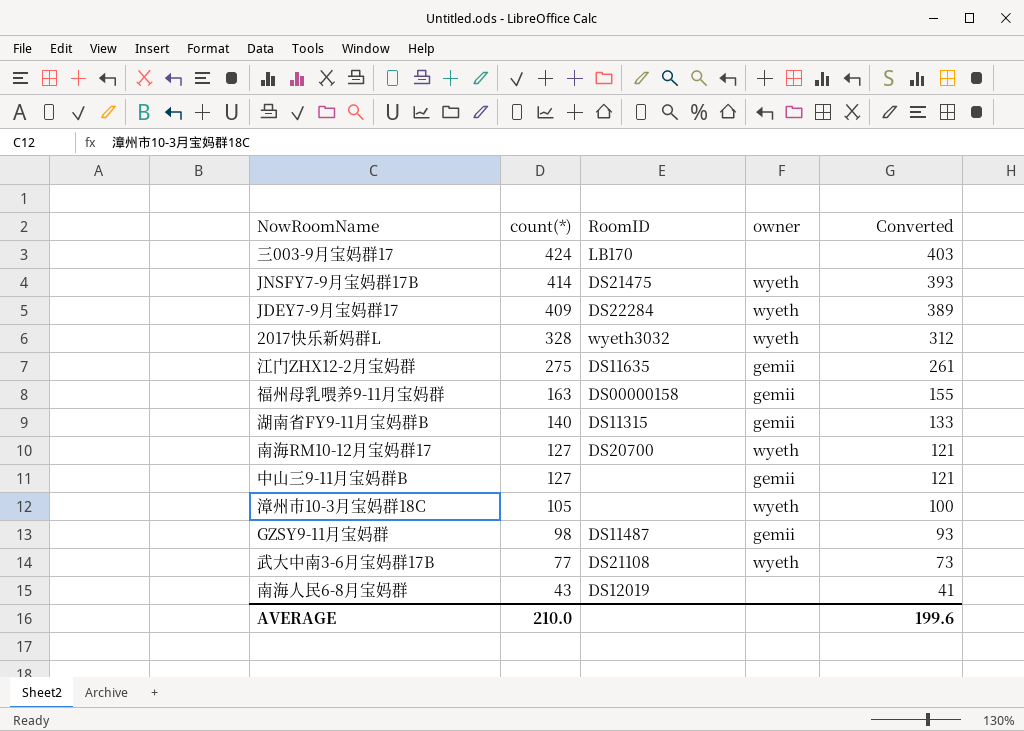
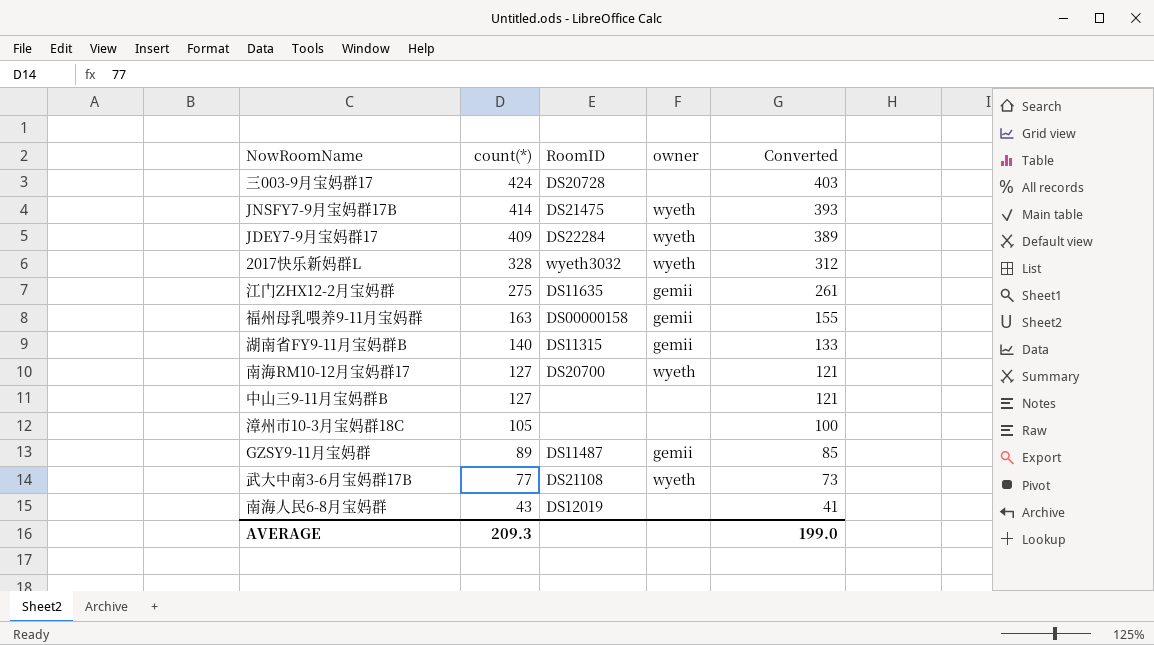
三003-9月宝妈群17 | RoomID: LB170 -> DS20728
中山三9-11月宝妈群B | owner: gemii -> none
漳州市10-3月宝妈群18C | owner: wyeth -> none
GZSY9-11月宝妈群 | count(*): 98 -> 89
GZSY9-11月宝妈群 | Converted: 93 -> 85
AVERAGE | count(*): 210.0 -> 209.3
AVERAGE | Converted: 199.6 -> 199.0

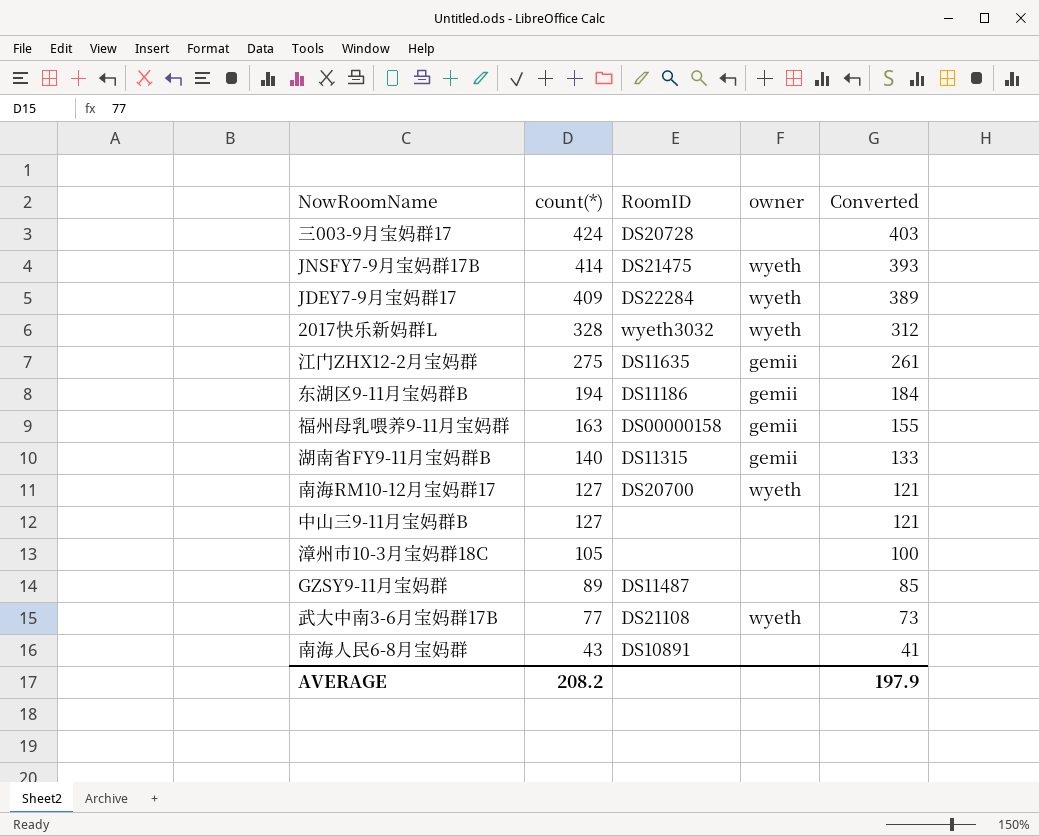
row 东湖区9-11月宝妈群B: none -> 194 | DS11186 | gemii | 184
GZSY9-11月宝妈群 | owner: gemii -> none
南海人民6-8月宝妈群 | RoomID: DS12019 -> DS10891
AVERAGE | count(*): 209.3 -> 208.2
AVERAGE | Converted: 199.0 -> 197.9

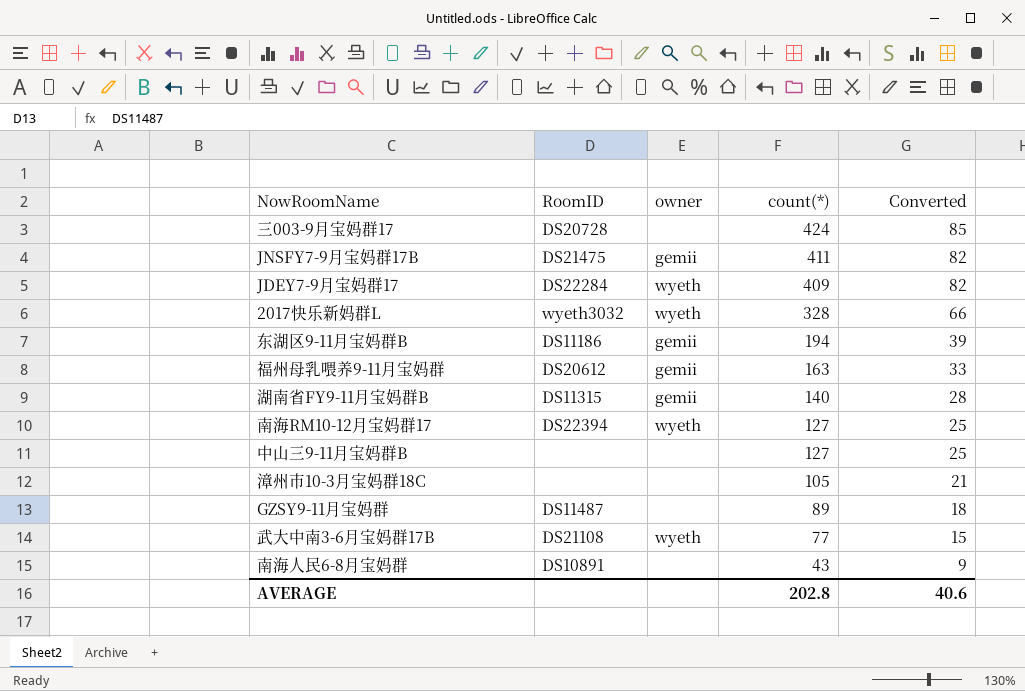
column count(*) | position: 2 -> 4
column Converted | formula: [count(*)] * 0.95 -> [count(*)] * 0.2
row 江门ZHX12-2月宝妈群: 275 | DS11635 | gemii | 261 -> none
JNSFY7-9月宝妈群17B | owner: wyeth -> gemii
JNSFY7-9月宝妈群17B | count(*): 414 -> 411
福州母乳喂养9-11月宝妈群 | RoomID: DS00000158 -> DS20612
南海RM10-12月宝妈群17 | RoomID: DS20700 -> DS22394
AVERAGE | count(*): 208.2 -> 202.8
AVERAGE | Converted: 197.9 -> 40.6

